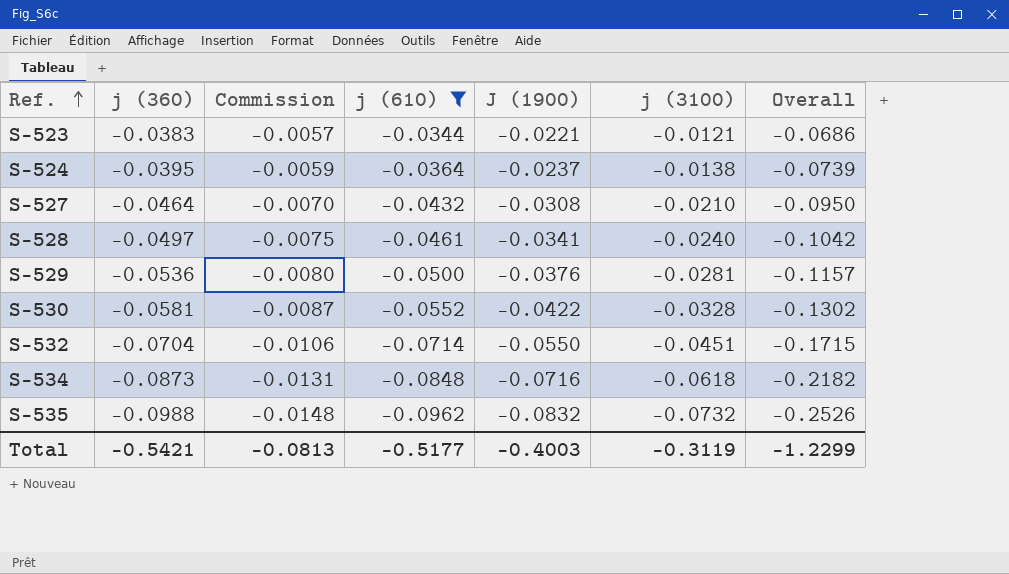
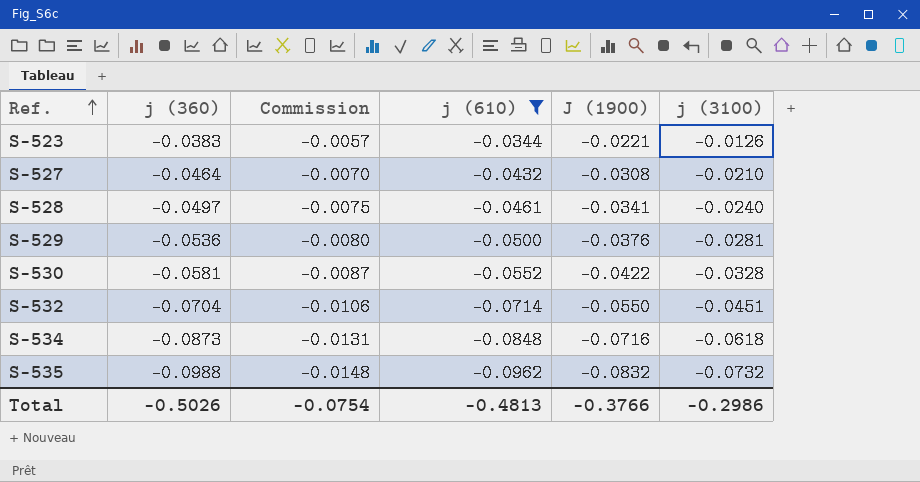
column Overall | formula: [j (610)] + [J (1900)] + [j (3100)] -> none
row S-524: -0.0395 | -0.0059 | -0.0364 | -0.0237 | -0.0138 | -0.0739 -> none
S-523 | j (3100): -0.0121 -> -0.0126
Total | j (360): -0.5421 -> -0.5026
Total | Commission: -0.0813 -> -0.0754
Total | j (610): -0.5177 -> -0.4813
Total | J (1900): -0.4003 -> -0.3766
Total | j (3100): -0.3119 -> -0.2986

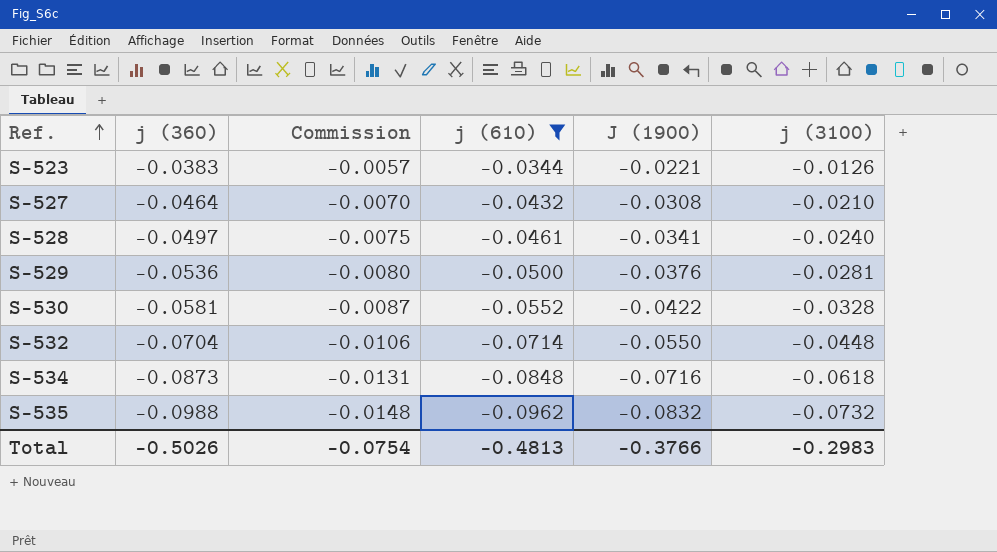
S-532 | j (3100): -0.0451 -> -0.0448
Total | j (3100): -0.2986 -> -0.2983

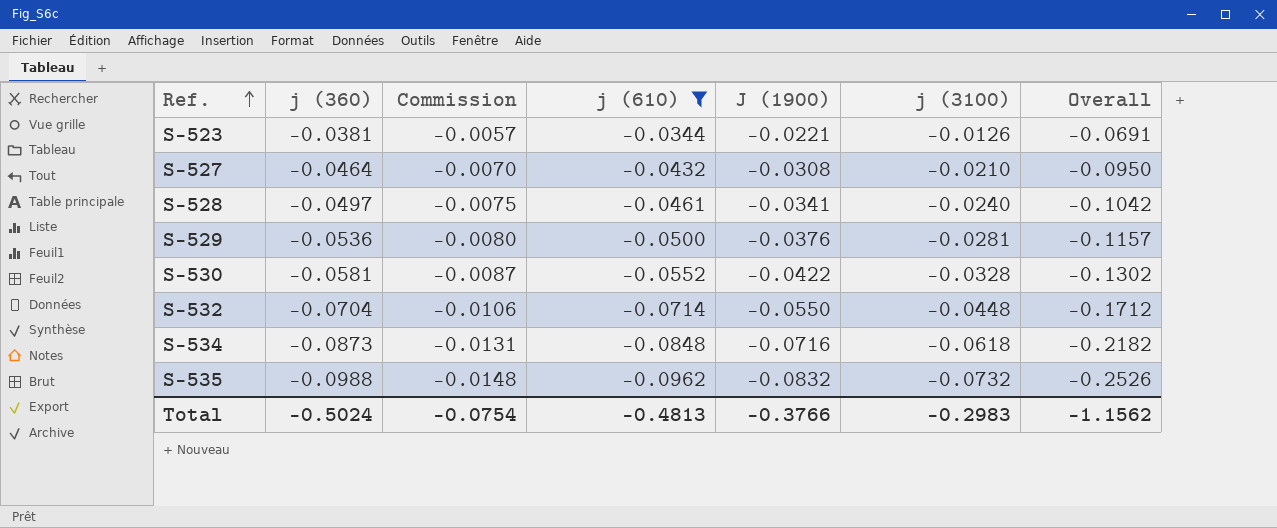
column Overall | formula: none -> [j (610)] + [J (1900)] + [j (3100)]
S-523 | j (360): -0.0383 -> -0.0381
Total | j (360): -0.5026 -> -0.5024

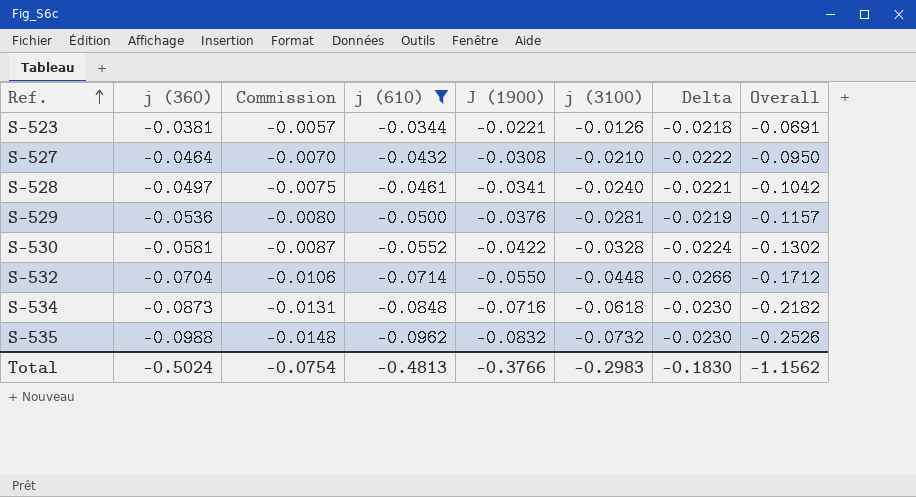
column Delta | formula: none -> [j (610)] - [j (3100)]

